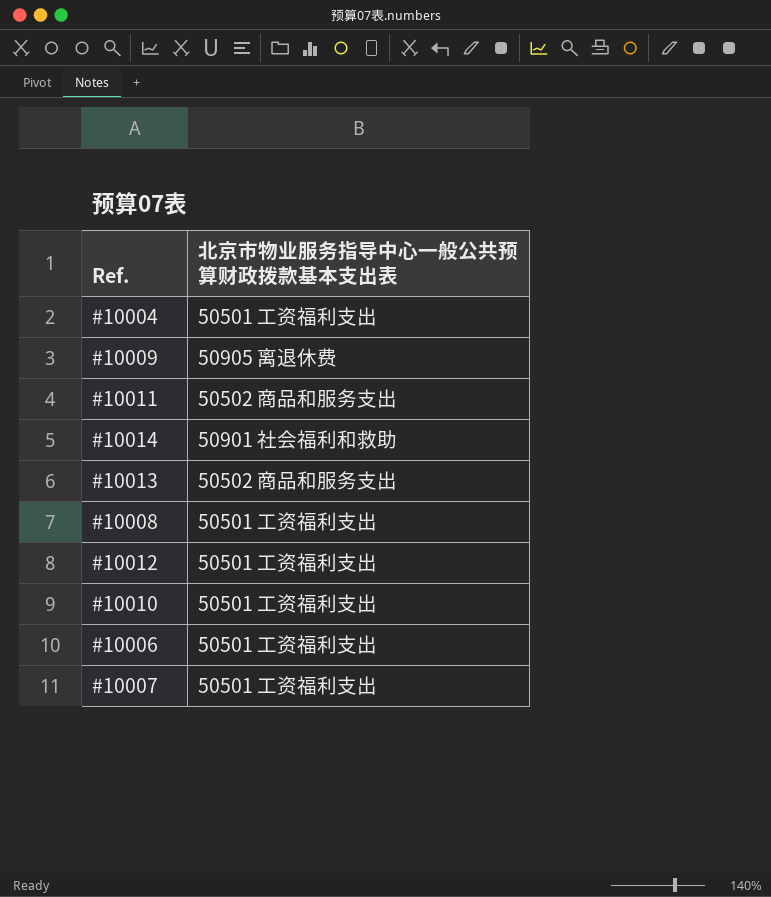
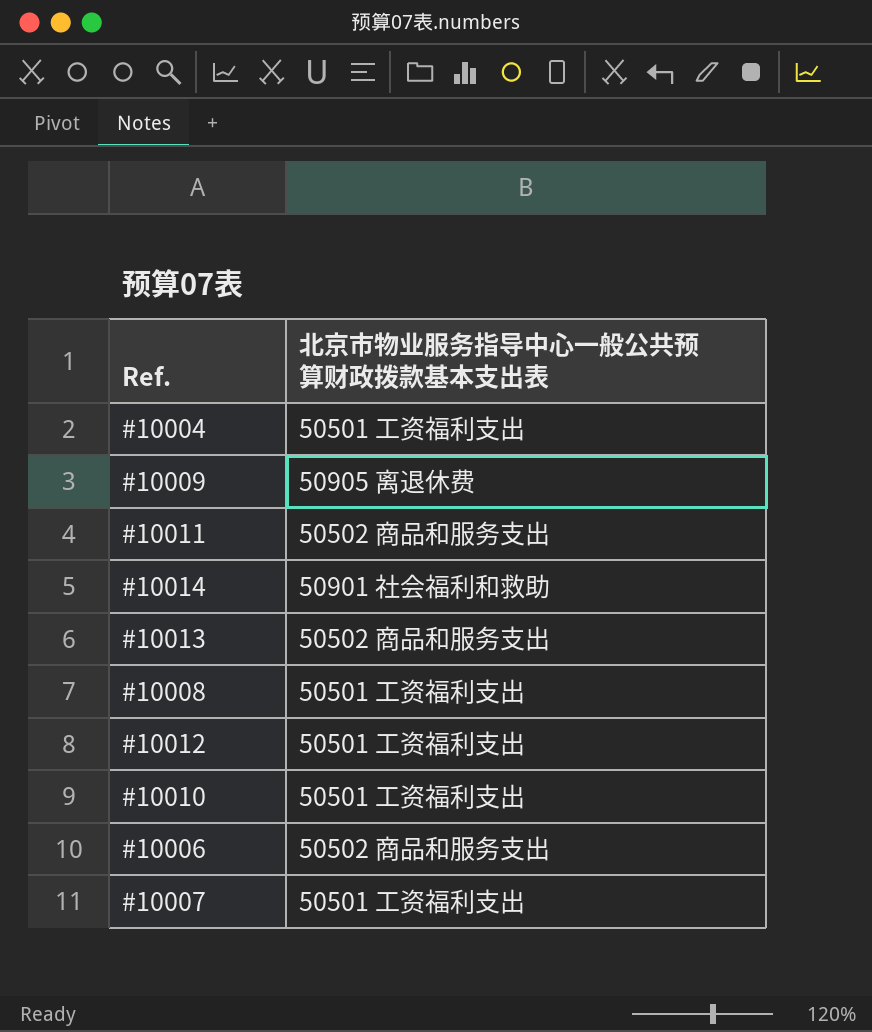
#10006 | 北京市物业服务指导中心一般公共预算财政拨款基本支出表: 50501 工资福利支出 -> 50502 商品和服务支出

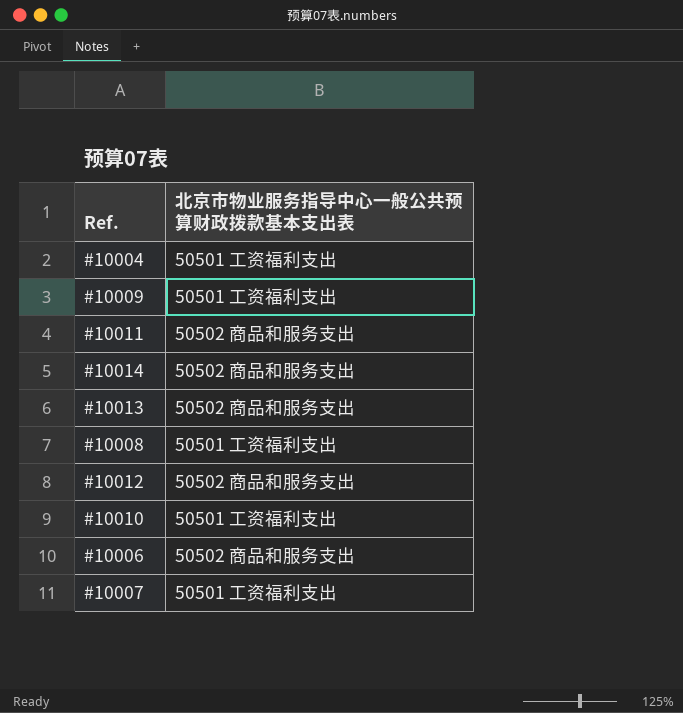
#10009 | 北京市物业服务指导中心一般公共预算财政拨款基本支出表: 50905 离退休费 -> 50501 工资福利支出
#10014 | 北京市物业服务指导中心一般公共预算财政拨款基本支出表: 50901 社会福利和救助 -> 50502 商品和服务支出
#10012 | 北京市物业服务指导中心一般公共预算财政拨款基本支出表: 50501 工资福利支出 -> 50502 商品和服务支出

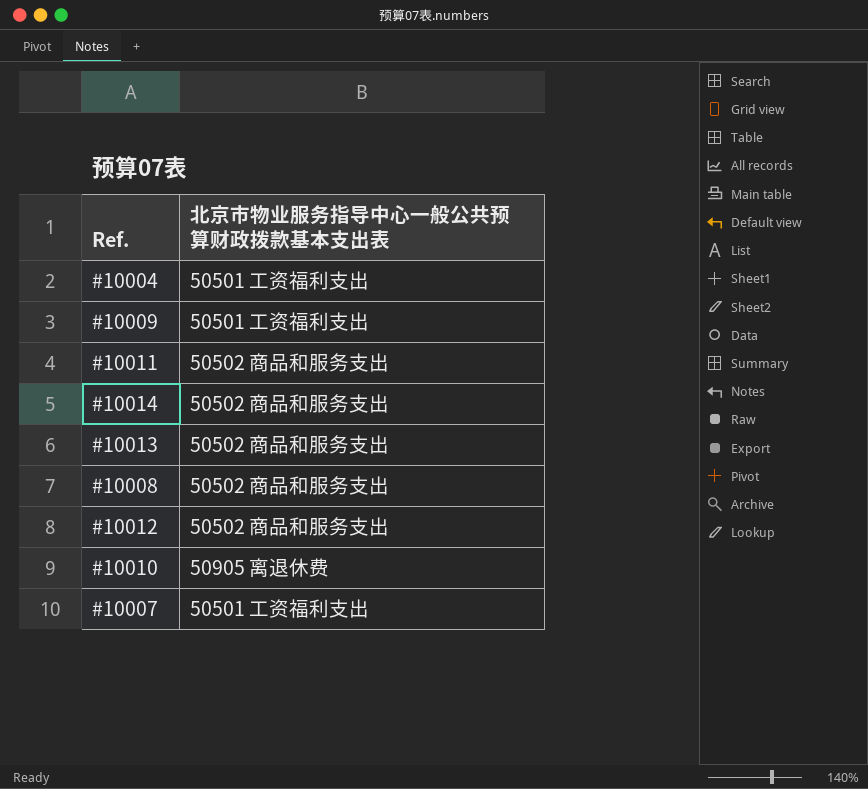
row #10006: 50502 商品和服务支出 -> none
#10008 | 北京市物业服务指导中心一般公共预算财政拨款基本支出表: 50501 工资福利支出 -> 50502 商品和服务支出
#10010 | 北京市物业服务指导中心一般公共预算财政拨款基本支出表: 50501 工资福利支出 -> 50905 离退休费

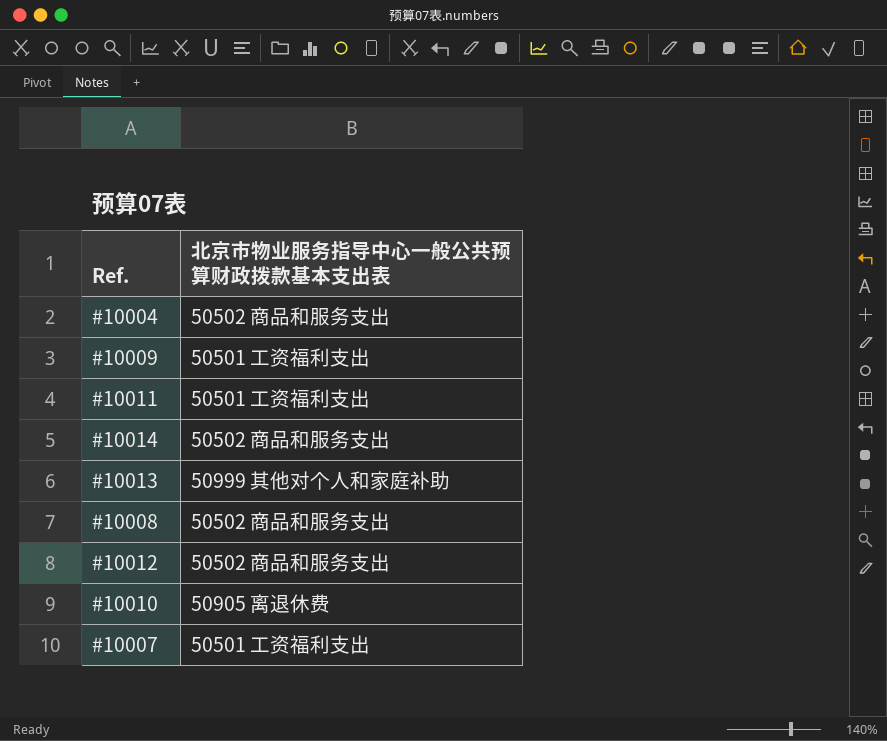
#10004 | 北京市物业服务指导中心一般公共预算财政拨款基本支出表: 50501 工资福利支出 -> 50502 商品和服务支出
#10011 | 北京市物业服务指导中心一般公共预算财政拨款基本支出表: 50502 商品和服务支出 -> 50501 工资福利支出
#10013 | 北京市物业服务指导中心一般公共预算财政拨款基本支出表: 50502 商品和服务支出 -> 50999 其他对个人和家庭补助

